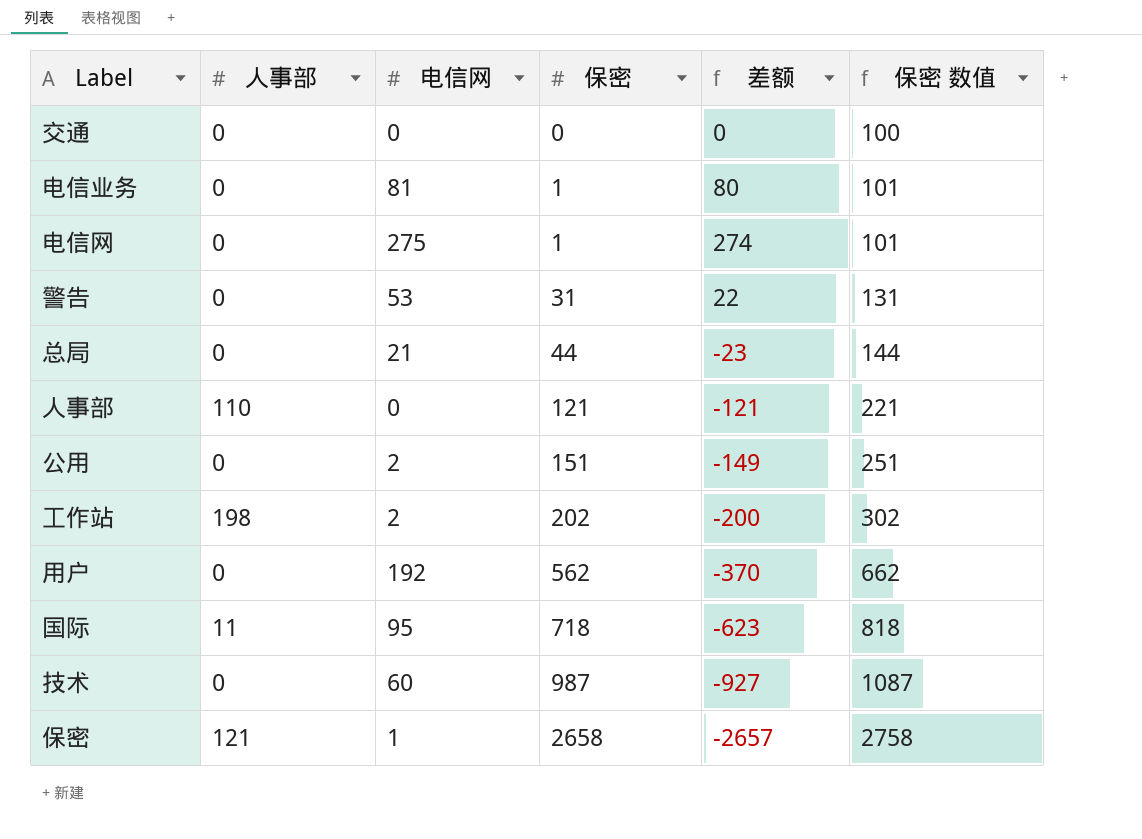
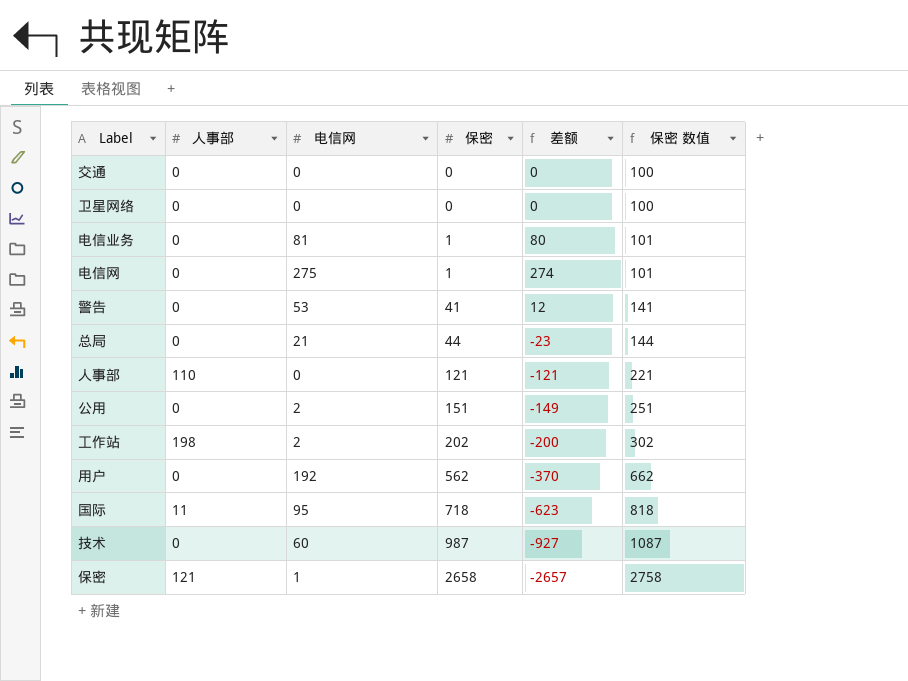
row 卫星网络: none -> 0 | 0 | 0 | 0 | 100
警告 | 保密: 31 -> 41
警告 | 差额: 22 -> 12
警告 | 保密 数值: 131 -> 141

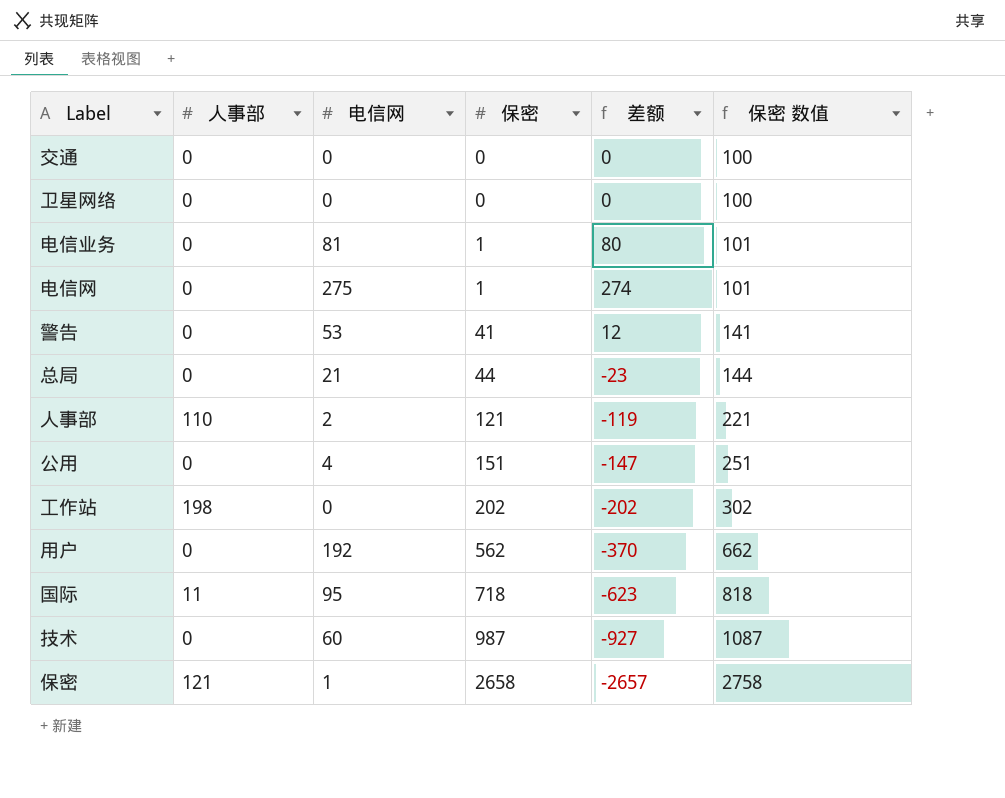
人事部 | 电信网: 0 -> 2
人事部 | 差额: -121 -> -119
公用 | 电信网: 2 -> 4
公用 | 差额: -149 -> -147
工作站 | 电信网: 2 -> 0
工作站 | 差额: -200 -> -202

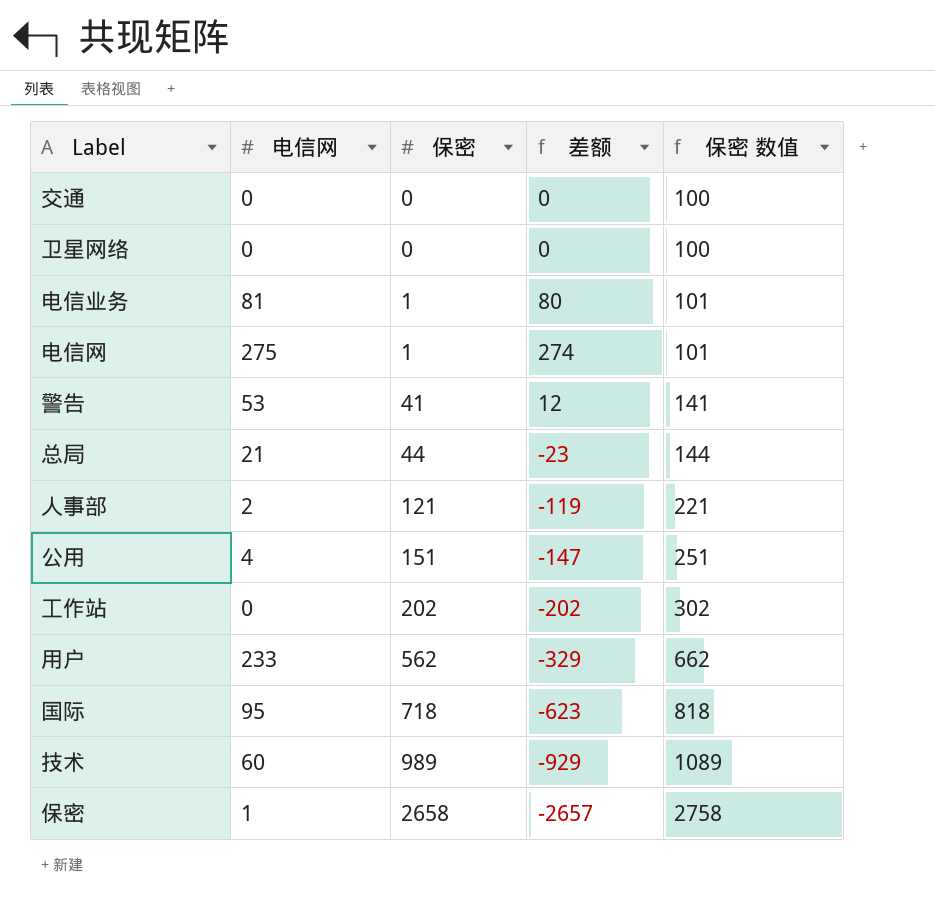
column 人事部 | position: 2 -> none
用户 | 电信网: 192 -> 233
用户 | 差额: -370 -> -329
技术 | 保密: 987 -> 989
技术 | 差额: -927 -> -929
技术 | 保密 数值: 1087 -> 1089

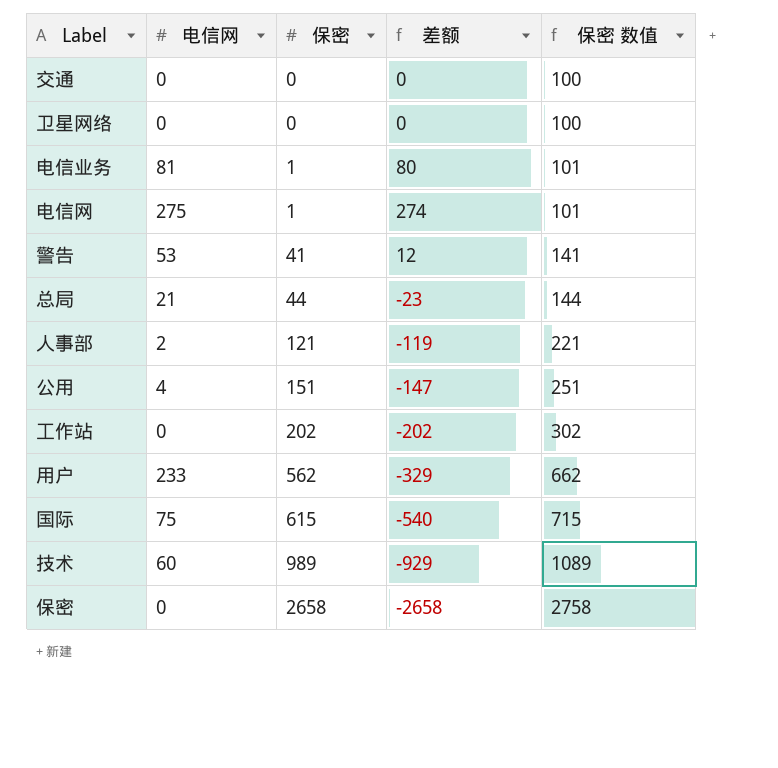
国际 | 电信网: 95 -> 75
国际 | 保密: 718 -> 615
国际 | 差额: -623 -> -540
国际 | 保密 数值: 818 -> 715
保密 | 电信网: 1 -> 0
保密 | 差额: -2657 -> -2658

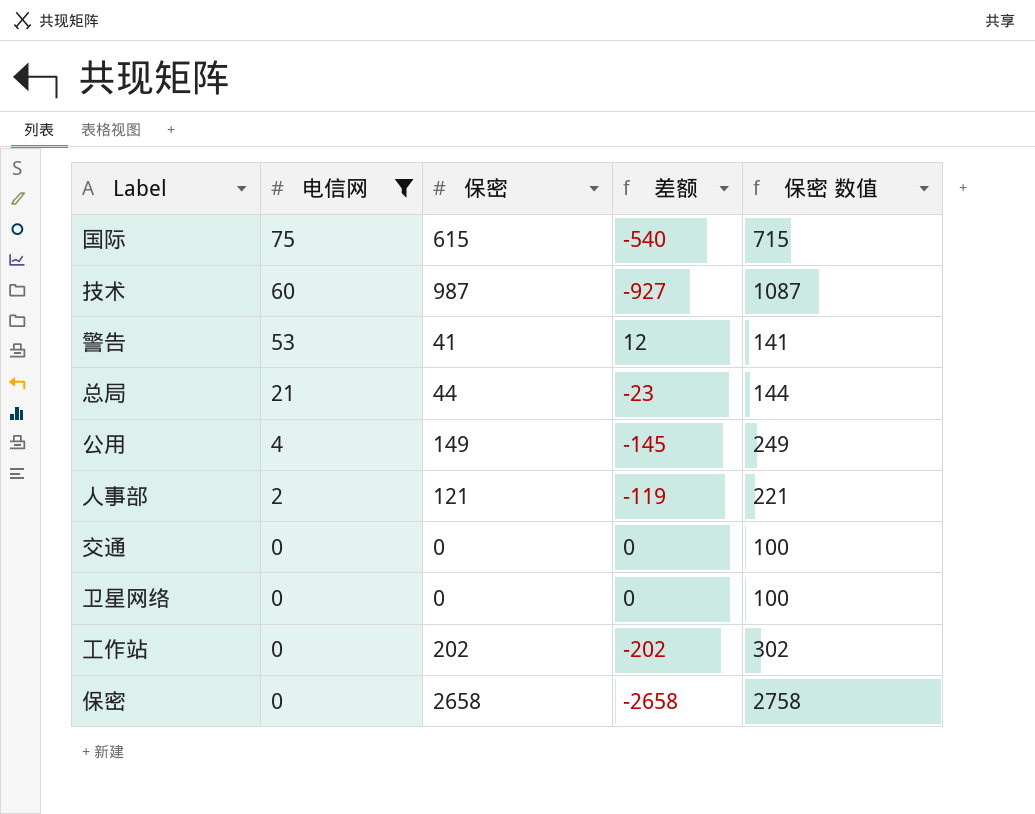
filter: none -> 电信网 <= 75
row order: 保密 ascending -> 电信网 descending
技术 | 保密: 989 -> 987
技术 | 差额: -929 -> -927
技术 | 保密 数值: 1089 -> 1087
公用 | 保密: 151 -> 149
公用 | 差额: -147 -> -145
公用 | 保密 数值: 251 -> 249

